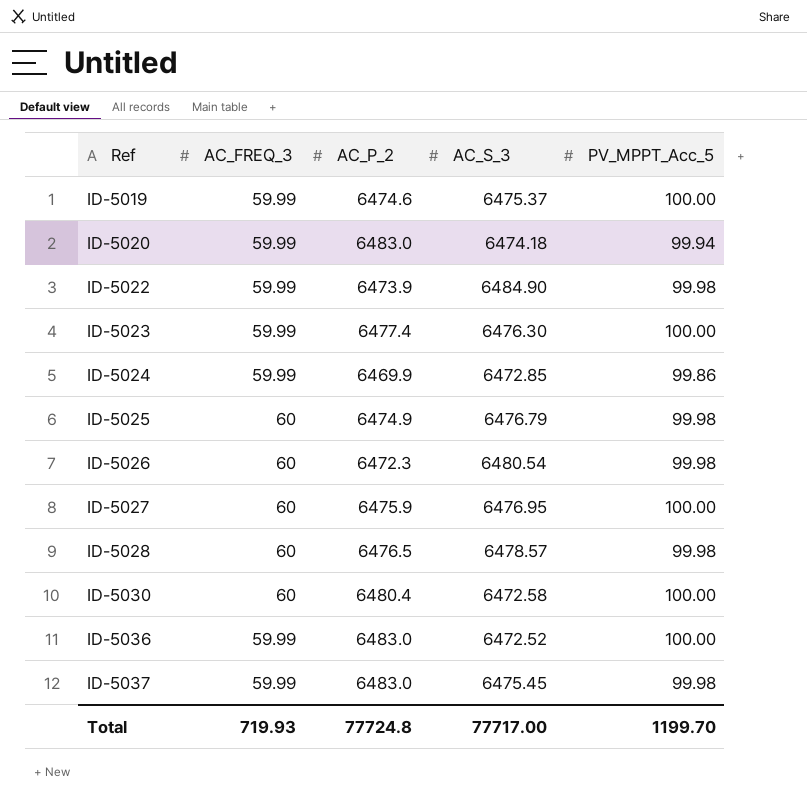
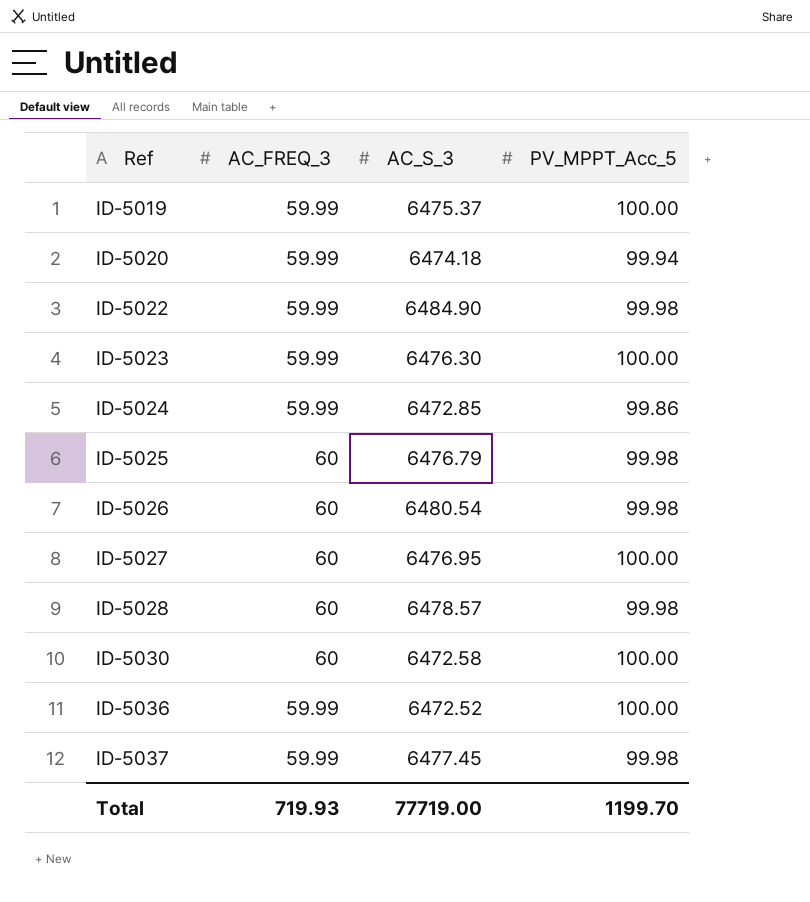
column AC_P_2 | position: 3 -> none
ID-5037 | AC_S_3: 6475.45 -> 6477.45
Total | AC_S_3: 77717.00 -> 77719.00

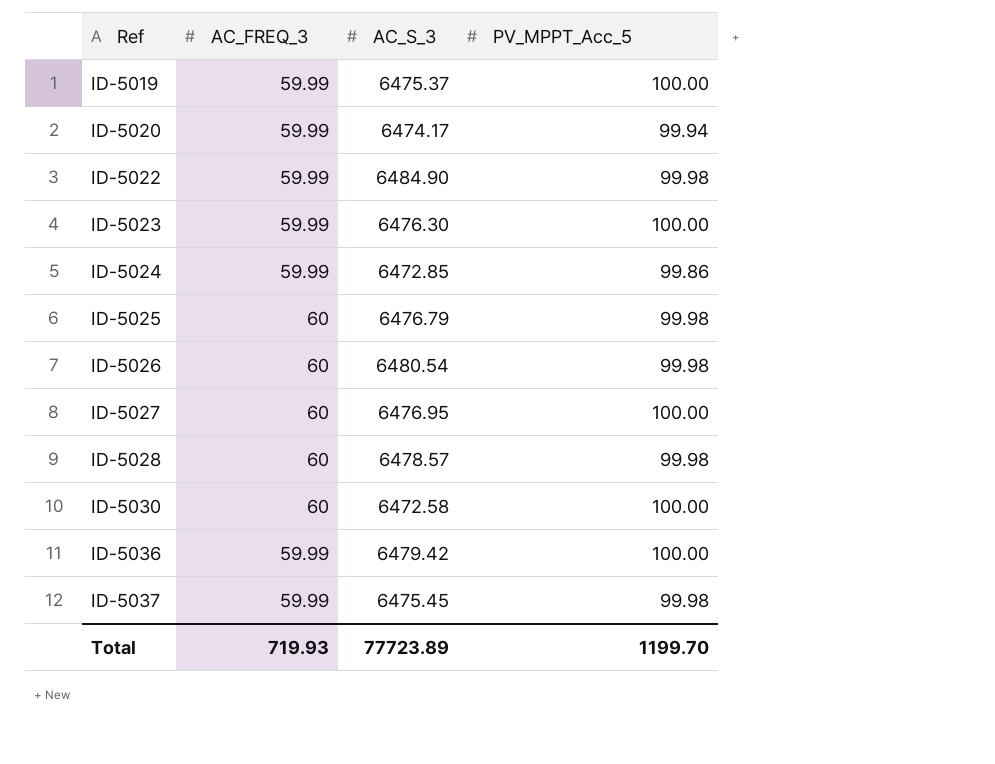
ID-5020 | AC_S_3: 6474.18 -> 6474.17
ID-5036 | AC_S_3: 6472.52 -> 6479.42
ID-5037 | AC_S_3: 6477.45 -> 6475.45
Total | AC_S_3: 77719.00 -> 77723.89

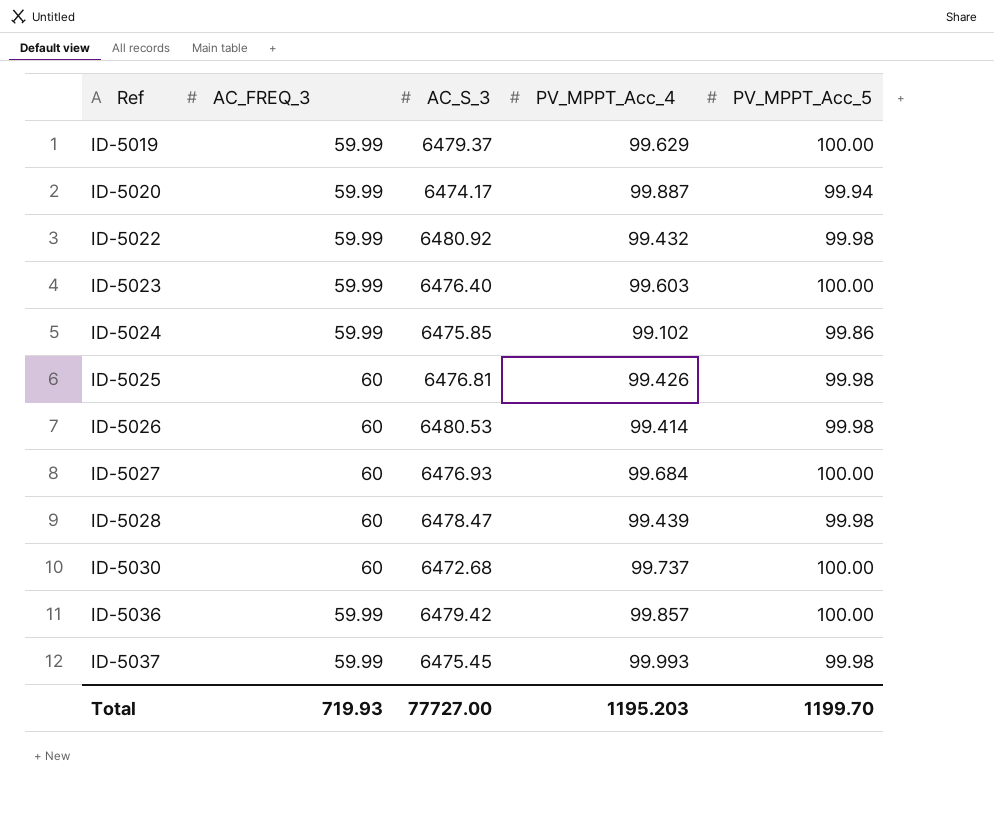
column PV_MPPT_Acc_4 | position: none -> 4
ID-5019 | AC_S_3: 6475.37 -> 6479.37
ID-5022 | AC_S_3: 6484.90 -> 6480.92
ID-5023 | AC_S_3: 6476.30 -> 6476.40
ID-5024 | AC_S_3: 6472.85 -> 6475.85
ID-5025 | AC_S_3: 6476.79 -> 6476.81
ID-5026 | AC_S_3: 6480.54 -> 6480.53
ID-5027 | AC_S_3: 6476.95 -> 6476.93
ID-5028 | AC_S_3: 6478.57 -> 6478.47
ID-5030 | AC_S_3: 6472.58 -> 6472.68
Total | AC_S_3: 77723.89 -> 77727.00

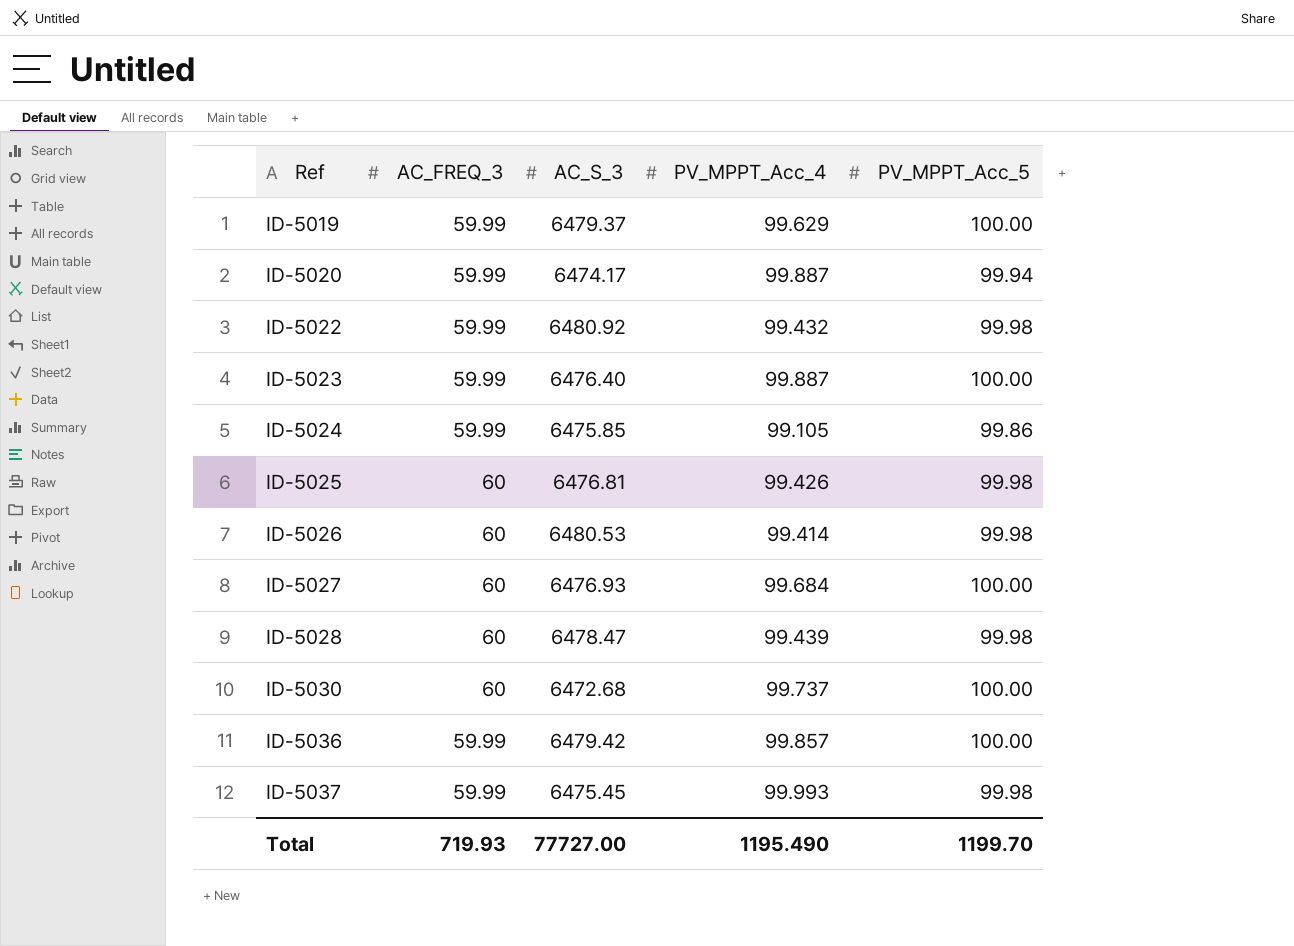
ID-5023 | PV_MPPT_Acc_4: 99.603 -> 99.887
ID-5024 | PV_MPPT_Acc_4: 99.102 -> 99.105
Total | PV_MPPT_Acc_4: 1195.203 -> 1195.490

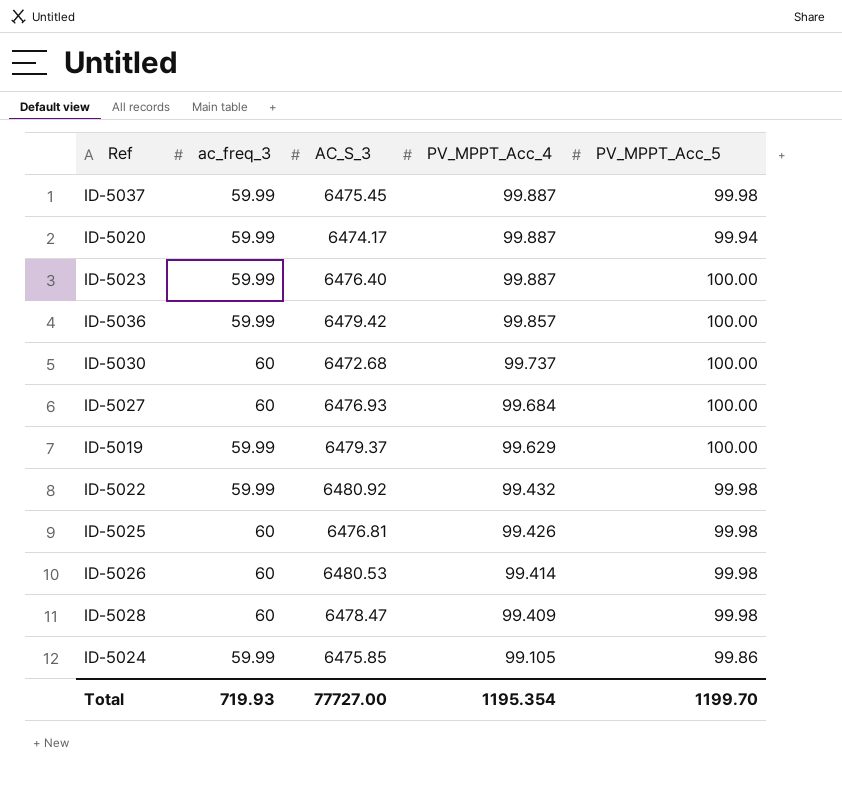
row order: Ref ascending -> PV_MPPT_Acc_4 descending
column name: AC_FREQ_3 -> ac_freq_3
ID-5037 | PV_MPPT_Acc_4: 99.993 -> 99.887
ID-5028 | PV_MPPT_Acc_4: 99.439 -> 99.409
Total | PV_MPPT_Acc_4: 1195.490 -> 1195.354

